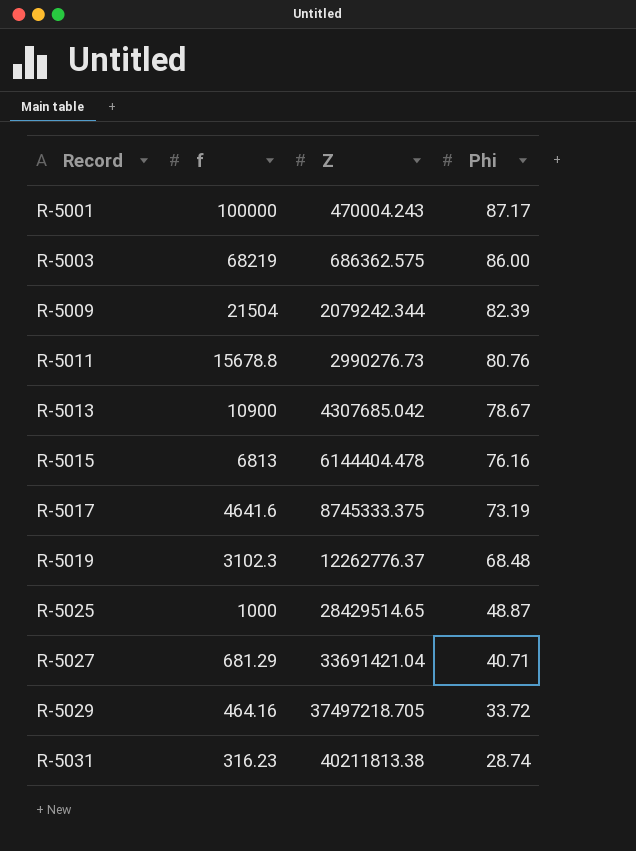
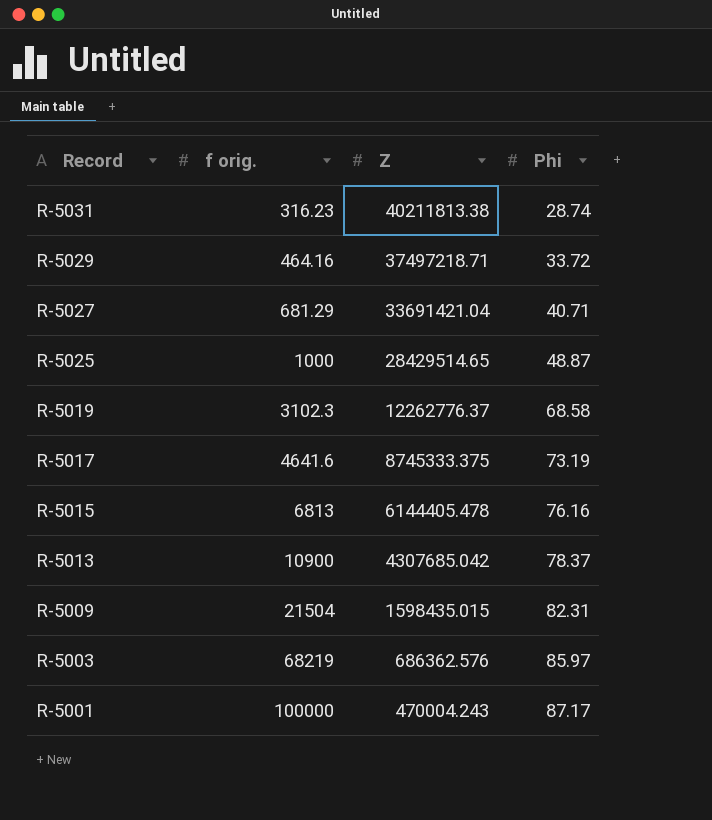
row order: Record ascending -> Record descending
column name: f -> f orig.
row R-5011: 15678.8 | 2990276.73 | 80.76 -> none
R-5029 | Z: 37497218.705 -> 37497218.71
R-5019 | Phi: 68.48 -> 68.58
R-5015 | Z: 6144404.478 -> 6144405.478
R-5013 | Phi: 78.67 -> 78.37
R-5009 | Z: 2079242.344 -> 1598435.015
R-5009 | Phi: 82.39 -> 82.31
R-5003 | Z: 686362.575 -> 686362.576
R-5003 | Phi: 86.00 -> 85.97

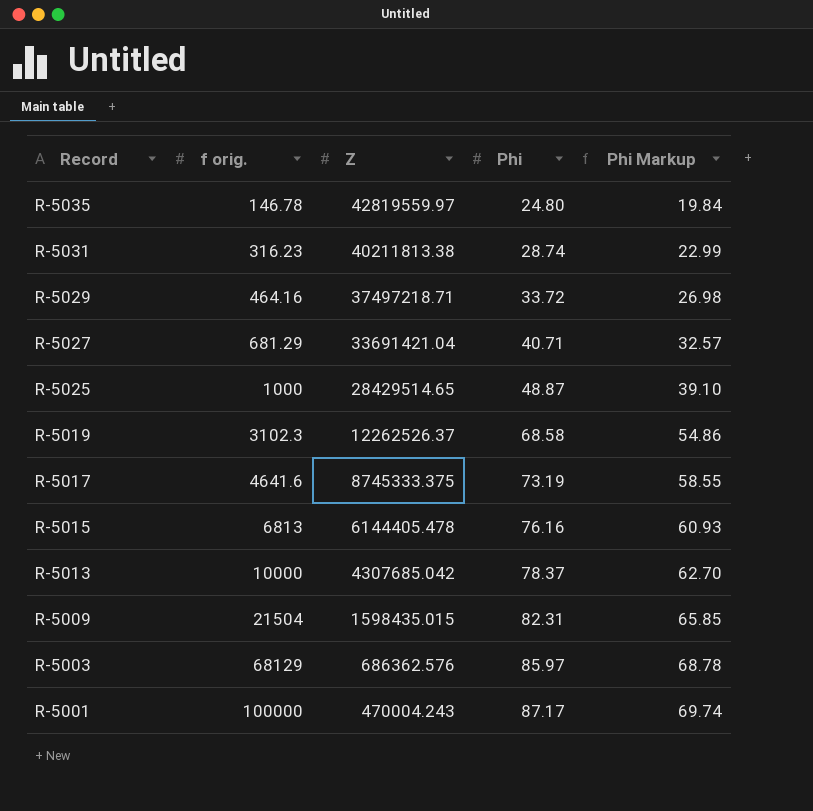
column Phi Markup | formula: none -> [Phi] * 0.8
row R-5035: none -> 146.78 | 42819559.97 | 24.80 | 19.84
R-5019 | Z: 12262776.37 -> 12262526.37
R-5013 | f orig.: 10900 -> 10000
R-5003 | f orig.: 68219 -> 68129

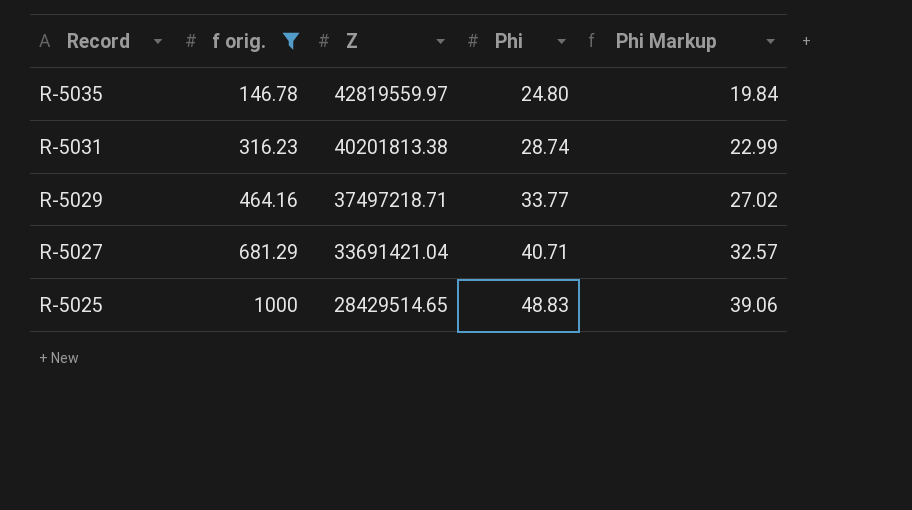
filter: none -> f orig. <= 1000
R-5031 | Z: 40211813.38 -> 40201813.38
R-5029 | Phi: 33.72 -> 33.77
R-5029 | Phi Markup: 26.98 -> 27.02
R-5025 | Phi: 48.87 -> 48.83
R-5025 | Phi Markup: 39.10 -> 39.06

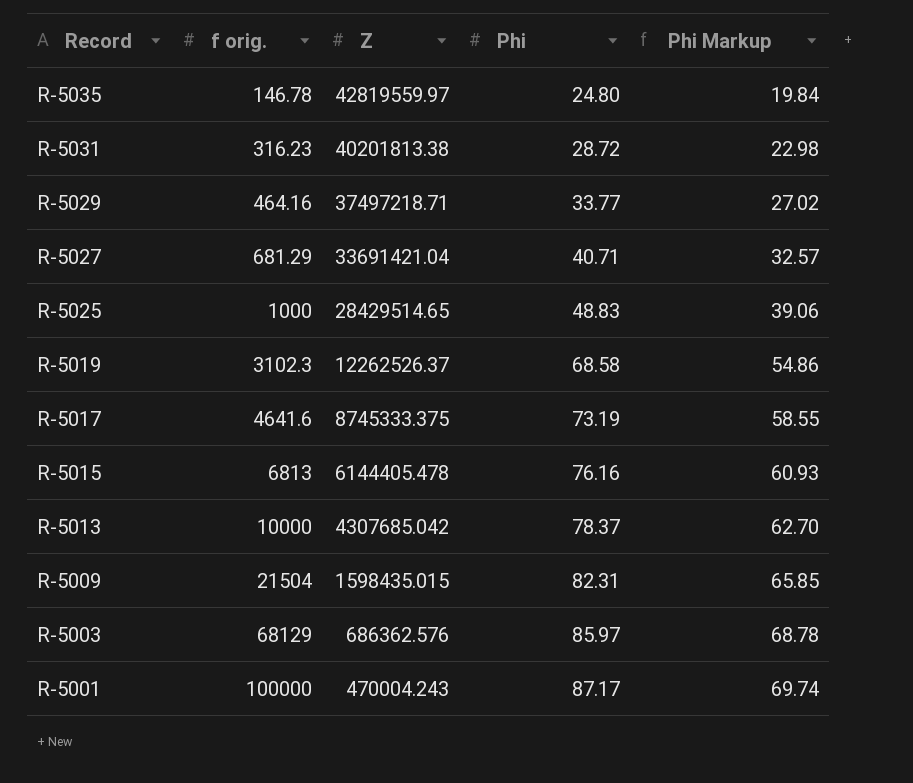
filter: f orig. <= 1000 -> none
R-5031 | Phi: 28.74 -> 28.72
R-5031 | Phi Markup: 22.99 -> 22.98

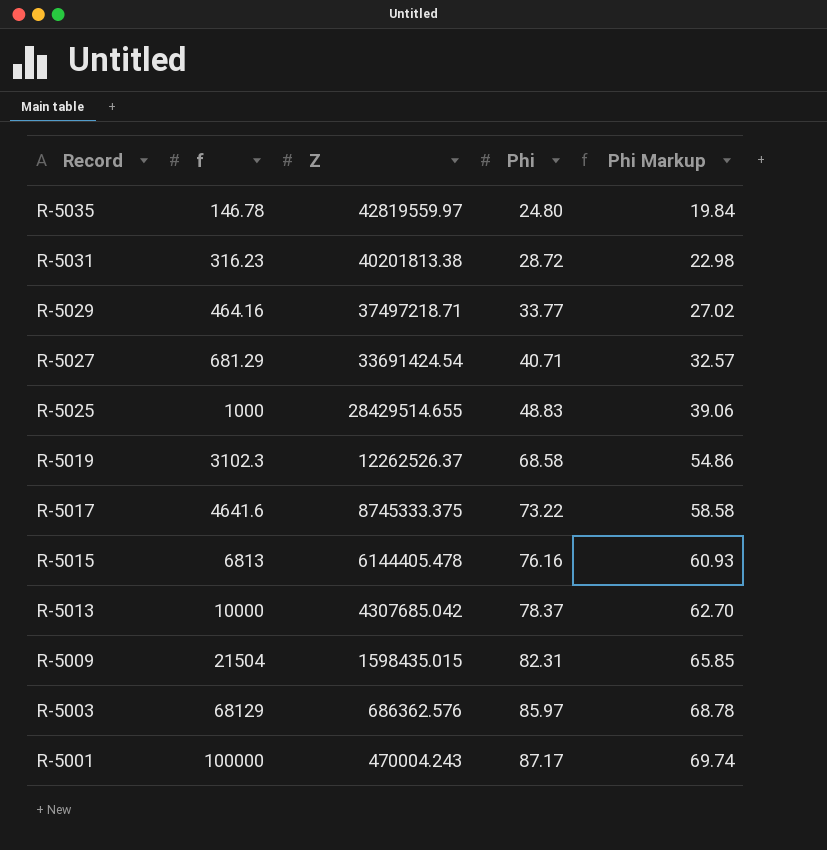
column name: f orig. -> f
R-5027 | Z: 33691421.04 -> 33691424.54
R-5025 | Z: 28429514.65 -> 28429514.655
R-5017 | Phi: 73.19 -> 73.22
R-5017 | Phi Markup: 58.55 -> 58.58

